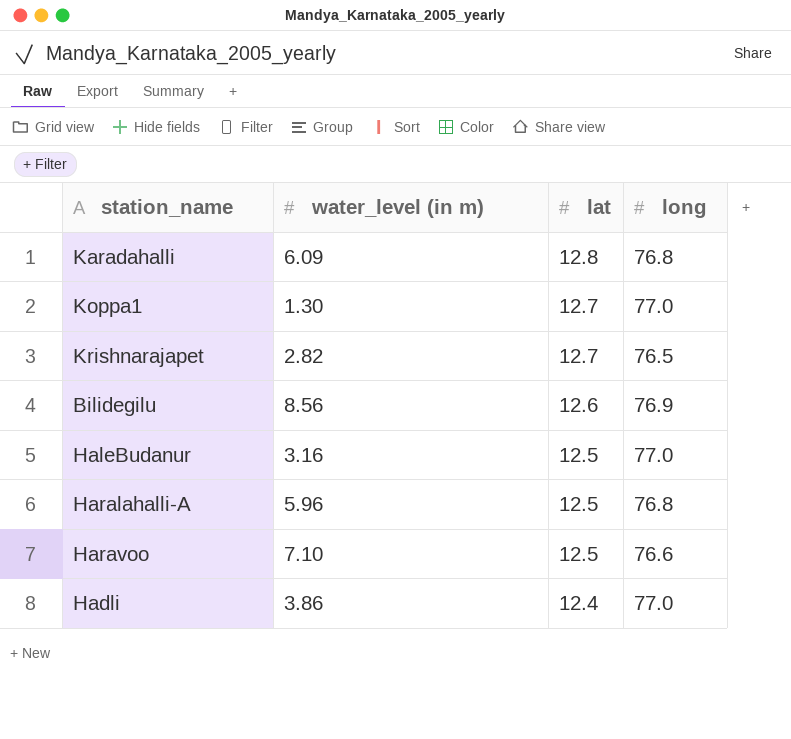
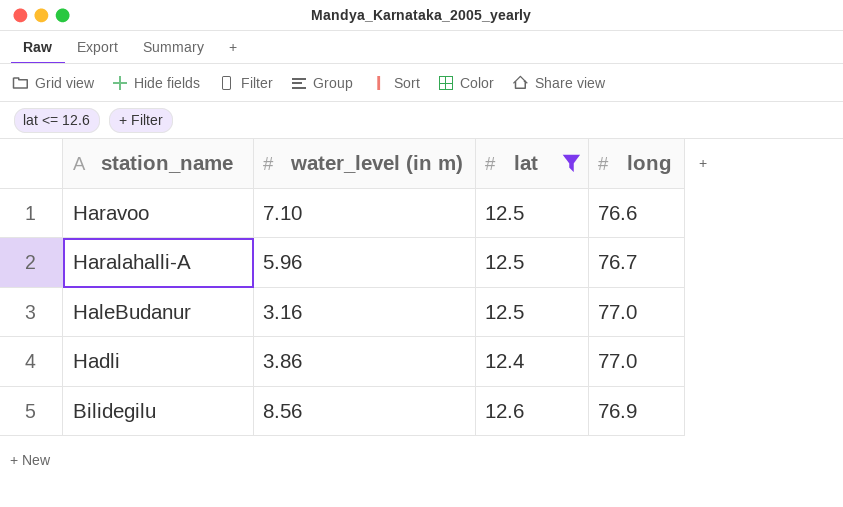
filter: none -> lat <= 12.6
row order: lat descending -> station_name descending
Haralahalli-A | long: 76.8 -> 76.7

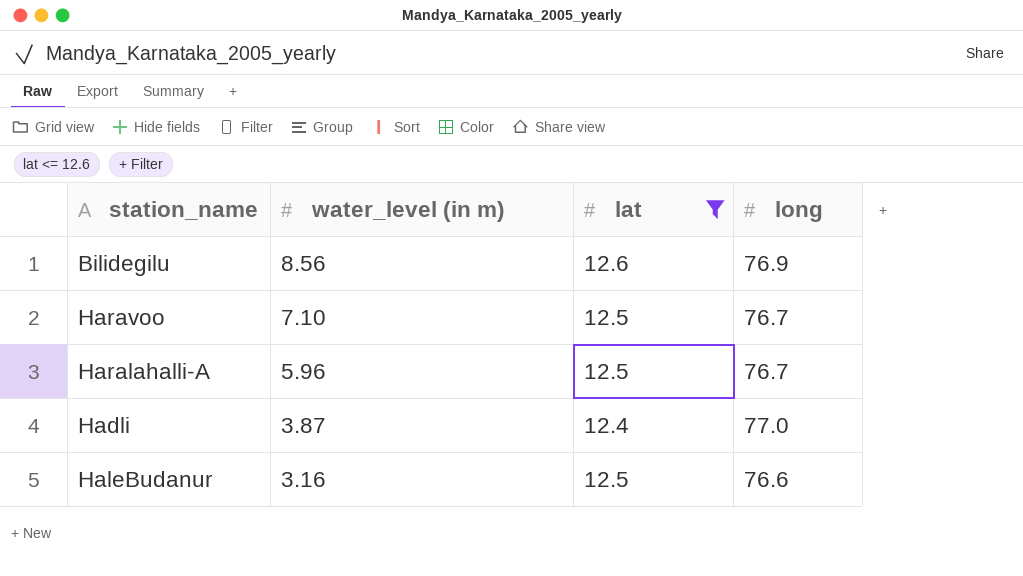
row order: station_name descending -> water_level (in m) descending
Haravoo | long: 76.6 -> 76.7
Hadli | water_level (in m): 3.86 -> 3.87
HaleBudanur | long: 77.0 -> 76.6

